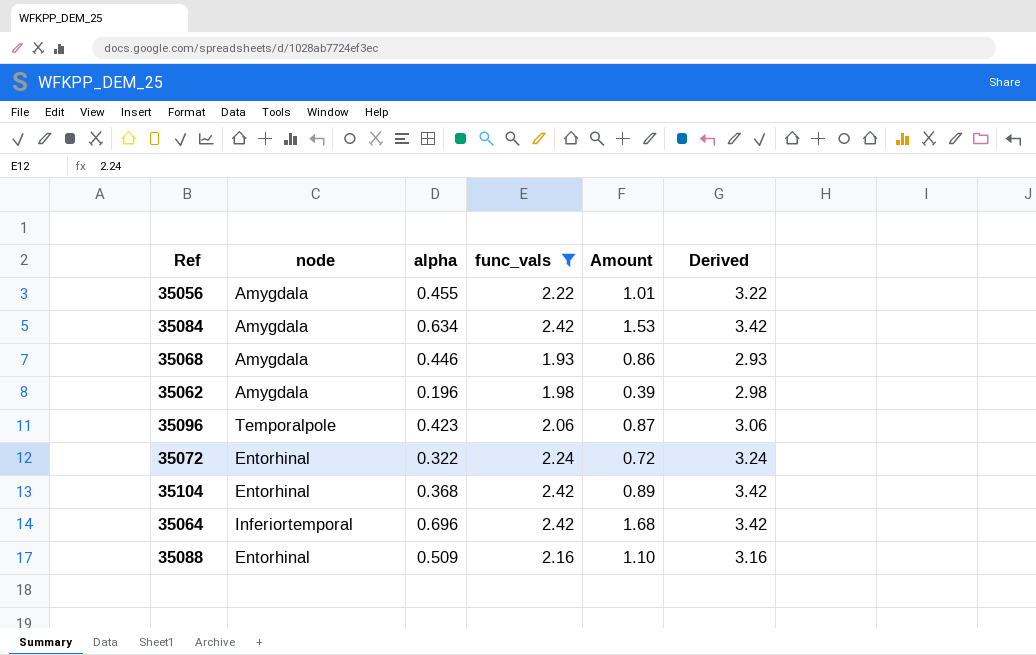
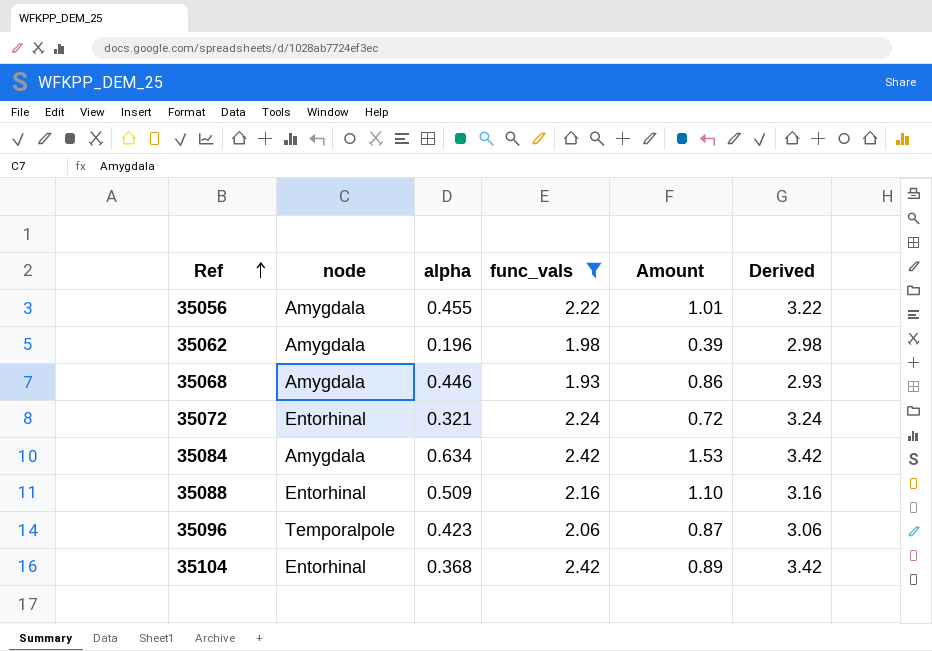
row order: none -> Ref ascending
row 35064: Inferiortemporal | 0.696 | 2.42 | 1.68 | 3.42 -> none
35072 | alpha: 0.322 -> 0.321

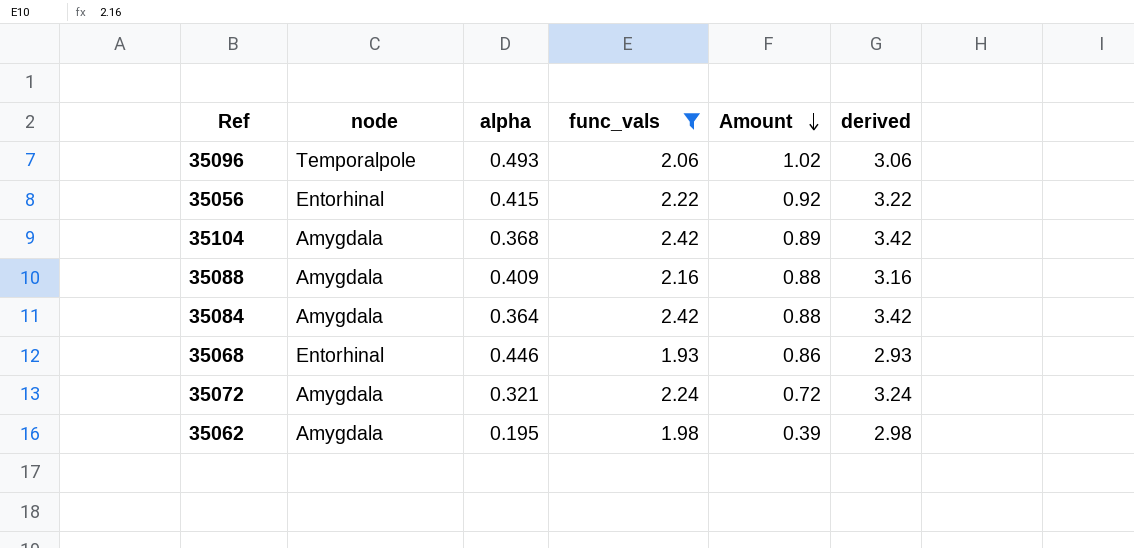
row order: Ref ascending -> Amount descending
column name: Derived -> derived
35096 | alpha: 0.423 -> 0.493
35096 | Amount: 0.87 -> 1.02
35056 | node: Amygdala -> Entorhinal
35056 | alpha: 0.455 -> 0.415
35056 | Amount: 1.01 -> 0.92
35104 | node: Entorhinal -> Amygdala
35088 | node: Entorhinal -> Amygdala
35088 | alpha: 0.509 -> 0.409
35088 | Amount: 1.10 -> 0.88
35084 | alpha: 0.634 -> 0.364
35084 | Amount: 1.53 -> 0.88
35068 | node: Amygdala -> Entorhinal
35072 | node: Entorhinal -> Amygdala
35062 | alpha: 0.196 -> 0.195

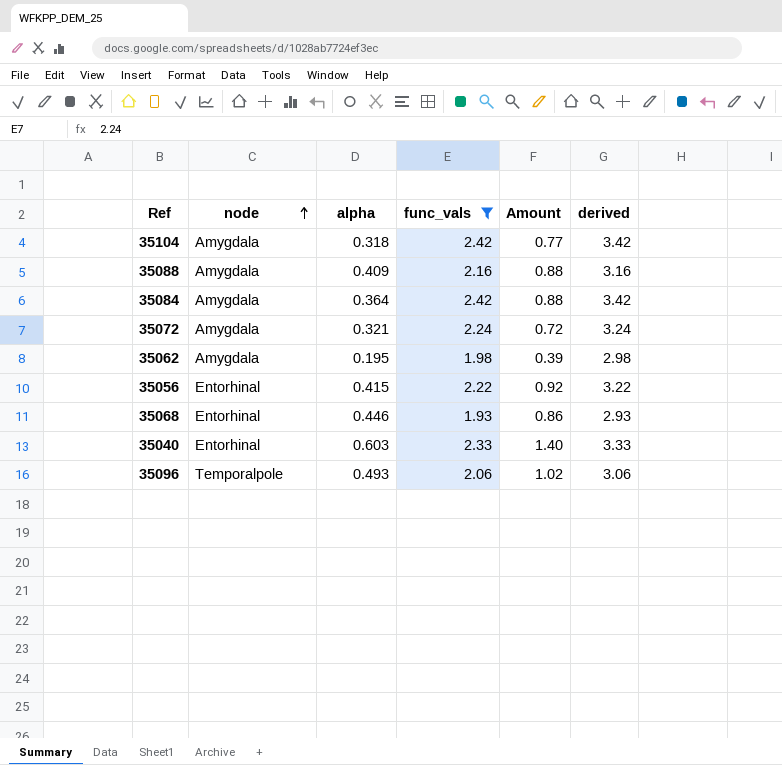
row order: Amount descending -> node ascending
35104 | alpha: 0.368 -> 0.318
35104 | Amount: 0.89 -> 0.77
row 35040: none -> Entorhinal | 0.603 | 2.33 | 1.40 | 3.33

